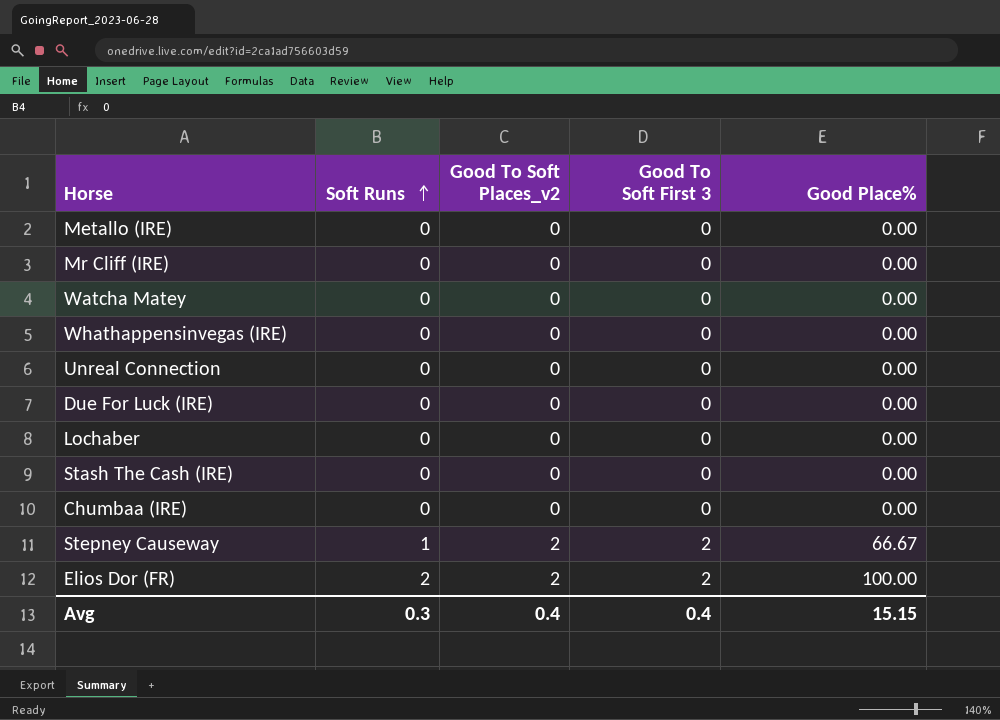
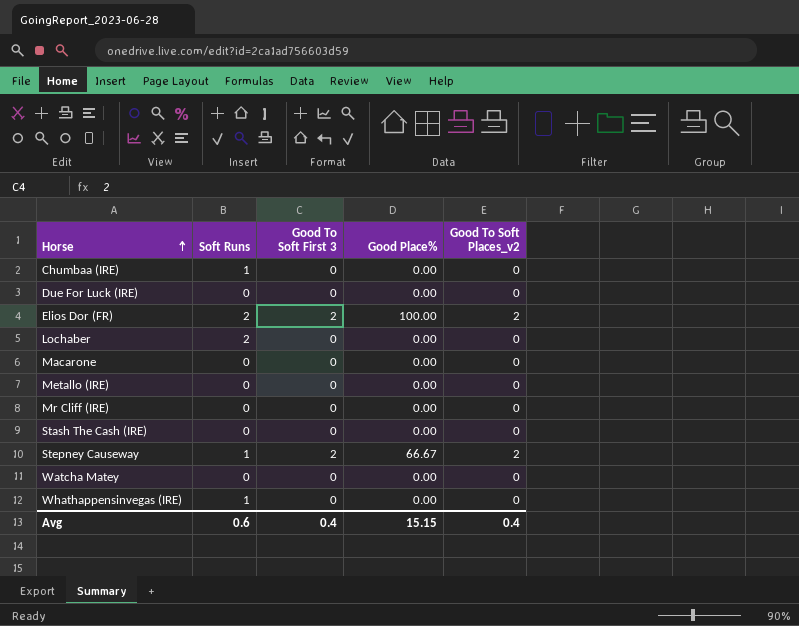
row order: Soft Runs ascending -> Horse ascending
column Good To Soft Places_v2 | position: 3 -> 5
row Unreal Connection: 0 | 0 | 0 | 0.00 -> none
Chumbaa (IRE) | Soft Runs: 0 -> 1
Lochaber | Soft Runs: 0 -> 2
row Macarone: none -> 0 | 0 | 0.00 | 0
Whathappensinvegas (IRE) | Soft Runs: 0 -> 1
Avg | Soft Runs: 0.3 -> 0.6

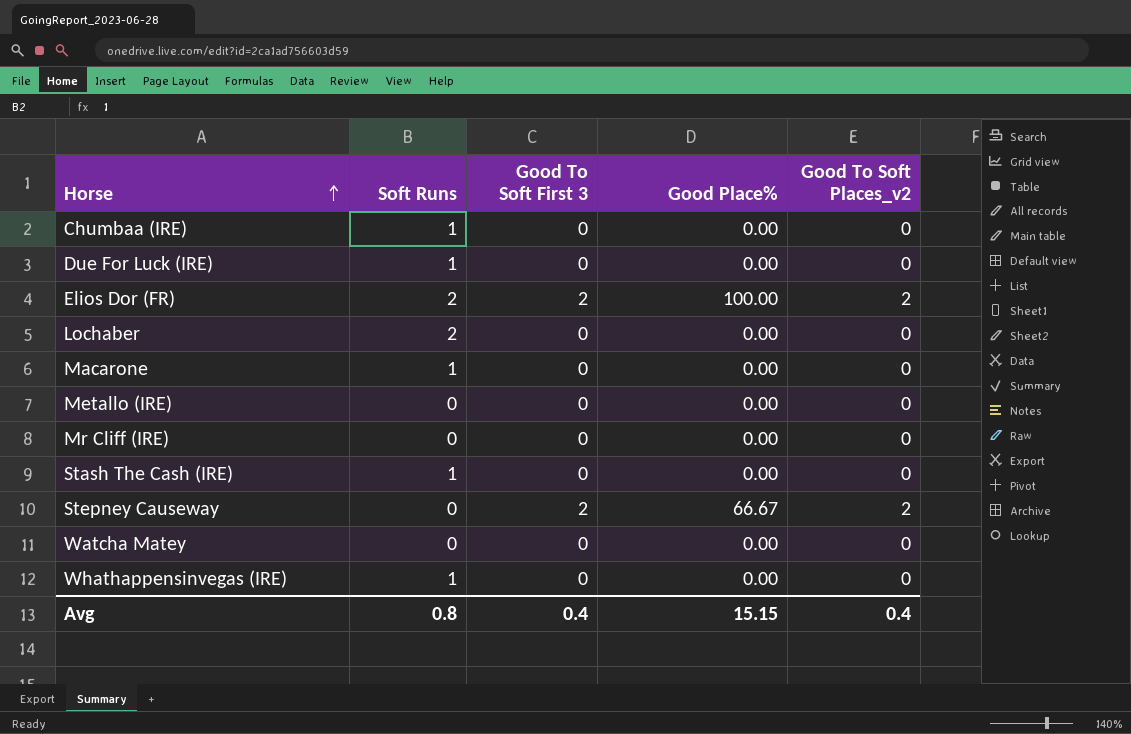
Due For Luck (IRE) | Soft Runs: 0 -> 1
Macarone | Soft Runs: 0 -> 1
Stash The Cash (IRE) | Soft Runs: 0 -> 1
Stepney Causeway | Soft Runs: 1 -> 0
Avg | Soft Runs: 0.6 -> 0.8

